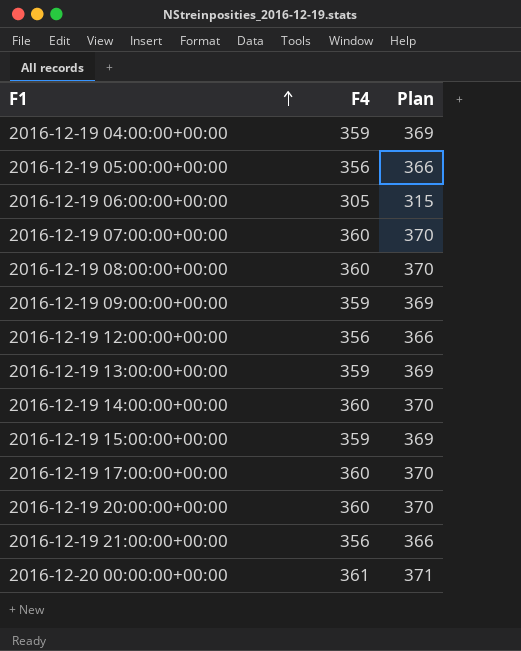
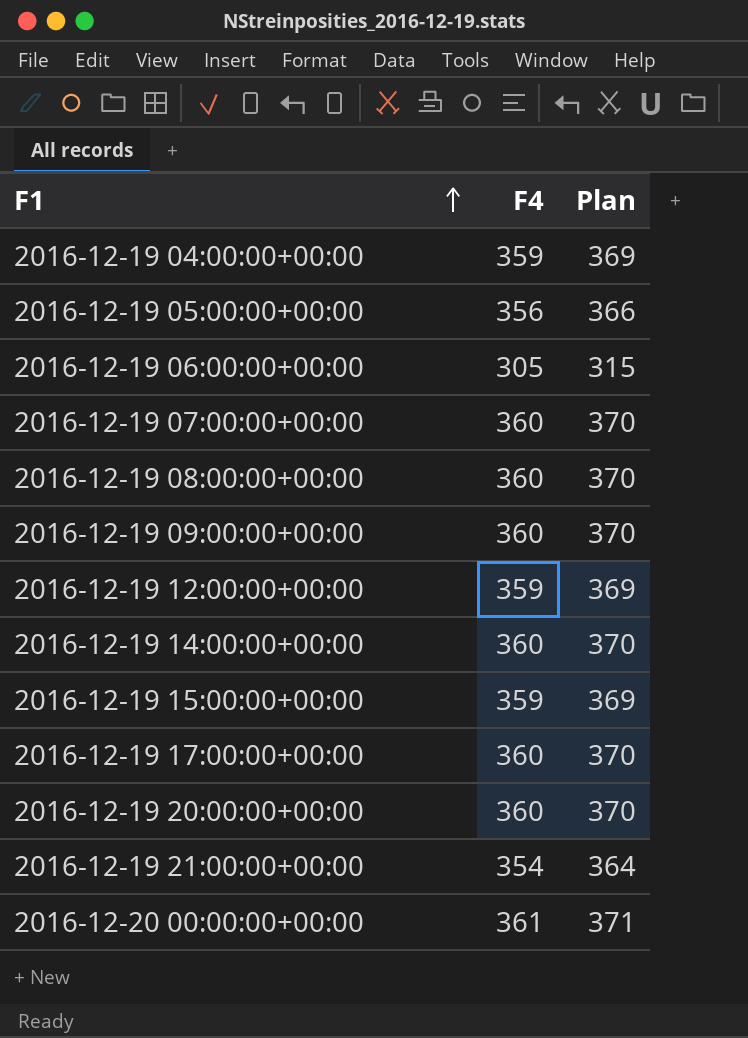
row 2016-12-19 13:00:00+00:00: 359 | 369 -> none
2016-12-19 09:00:00+00:00 | F4: 359 -> 360
2016-12-19 09:00:00+00:00 | Plan: 369 -> 370
2016-12-19 12:00:00+00:00 | F4: 356 -> 359
2016-12-19 12:00:00+00:00 | Plan: 366 -> 369
2016-12-19 21:00:00+00:00 | F4: 356 -> 354
2016-12-19 21:00:00+00:00 | Plan: 366 -> 364

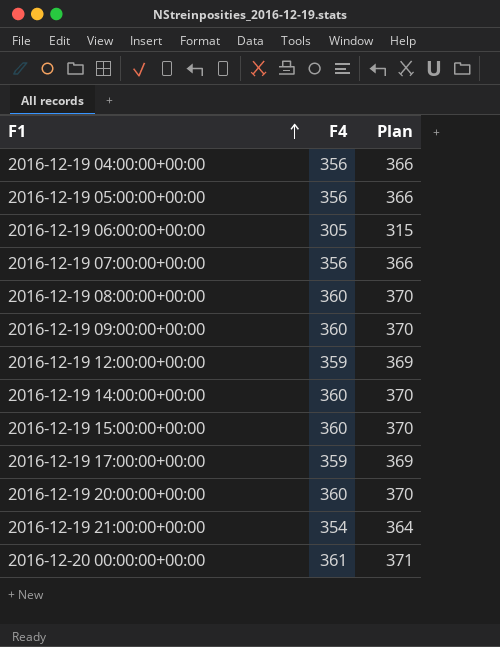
2016-12-19 04:00:00+00:00 | F4: 359 -> 356
2016-12-19 04:00:00+00:00 | Plan: 369 -> 366
2016-12-19 07:00:00+00:00 | F4: 360 -> 356
2016-12-19 07:00:00+00:00 | Plan: 370 -> 366
2016-12-19 15:00:00+00:00 | F4: 359 -> 360
2016-12-19 15:00:00+00:00 | Plan: 369 -> 370
2016-12-19 17:00:00+00:00 | F4: 360 -> 359
2016-12-19 17:00:00+00:00 | Plan: 370 -> 369

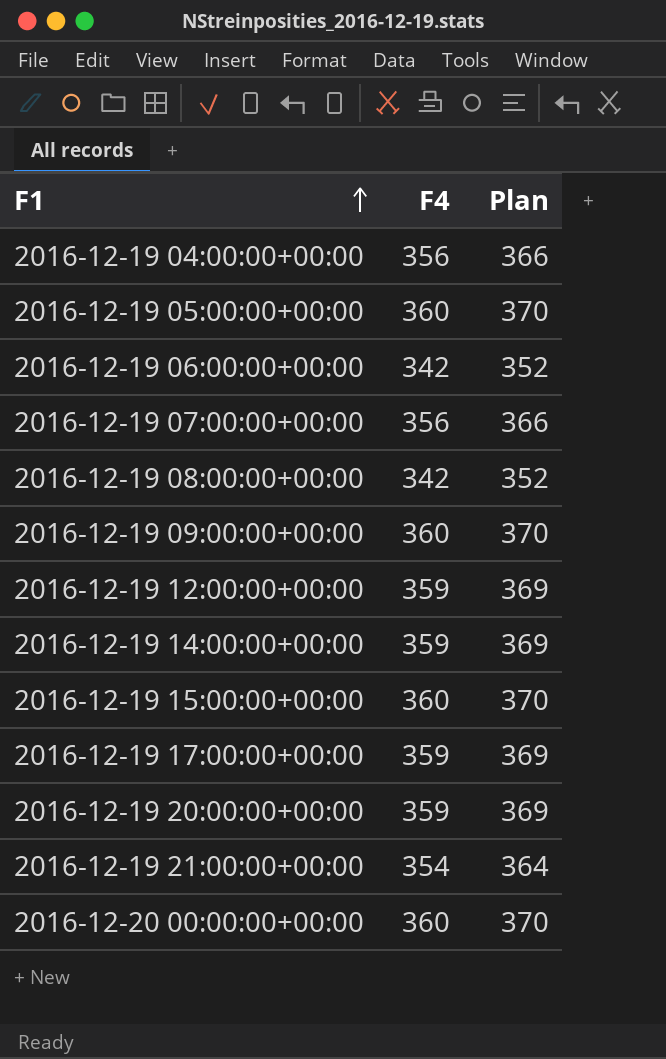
2016-12-19 05:00:00+00:00 | F4: 356 -> 360
2016-12-19 05:00:00+00:00 | Plan: 366 -> 370
2016-12-19 06:00:00+00:00 | F4: 305 -> 342
2016-12-19 06:00:00+00:00 | Plan: 315 -> 352
2016-12-19 08:00:00+00:00 | F4: 360 -> 342
2016-12-19 08:00:00+00:00 | Plan: 370 -> 352
2016-12-19 14:00:00+00:00 | F4: 360 -> 359
2016-12-19 14:00:00+00:00 | Plan: 370 -> 369
2016-12-19 20:00:00+00:00 | F4: 360 -> 359
2016-12-19 20:00:00+00:00 | Plan: 370 -> 369
2016-12-20 00:00:00+00:00 | F4: 361 -> 360
2016-12-20 00:00:00+00:00 | Plan: 371 -> 370

